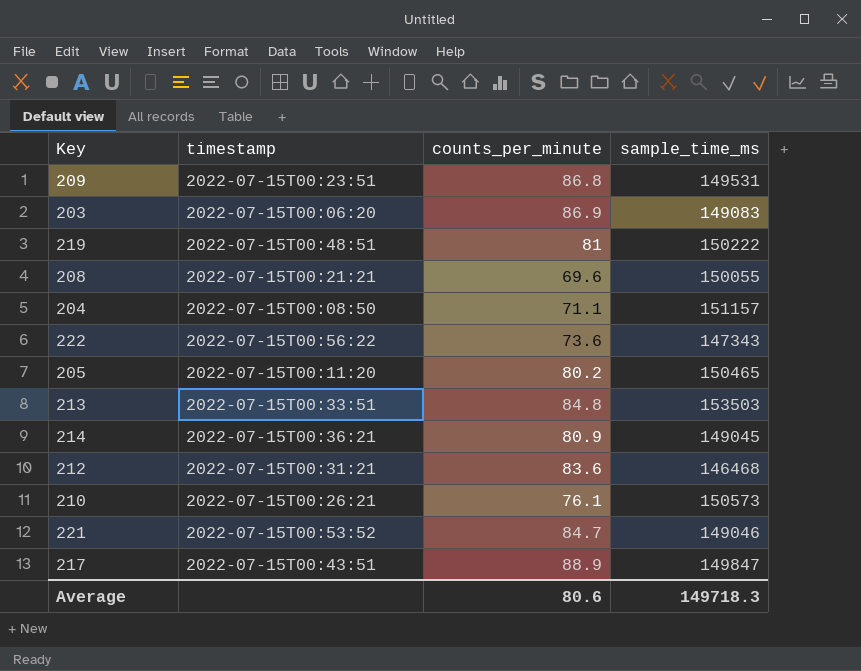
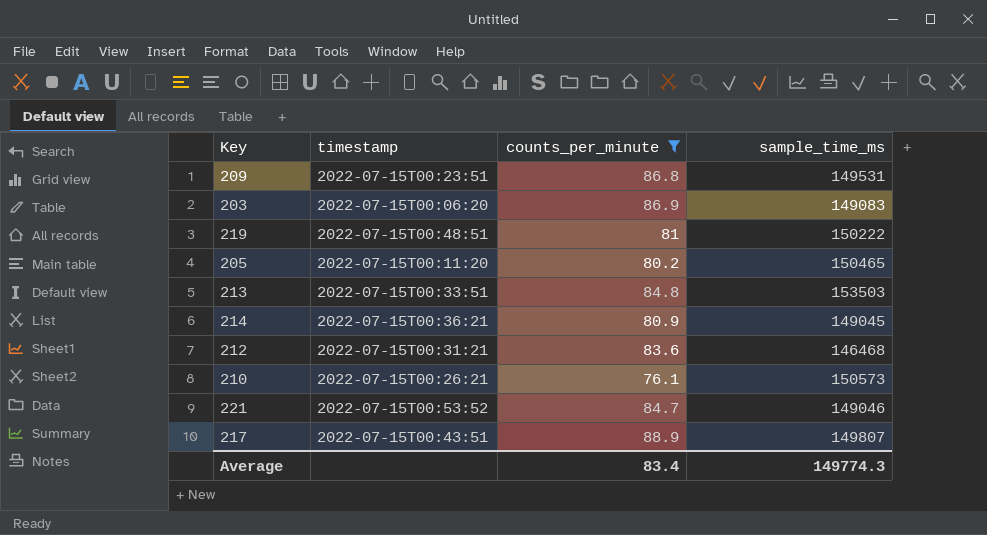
filter: none -> counts_per_minute >= 76.1
217 | sample_time_ms: 149847 -> 149807
Average | counts_per_minute: 80.6 -> 83.4
Average | sample_time_ms: 149718.3 -> 149774.3

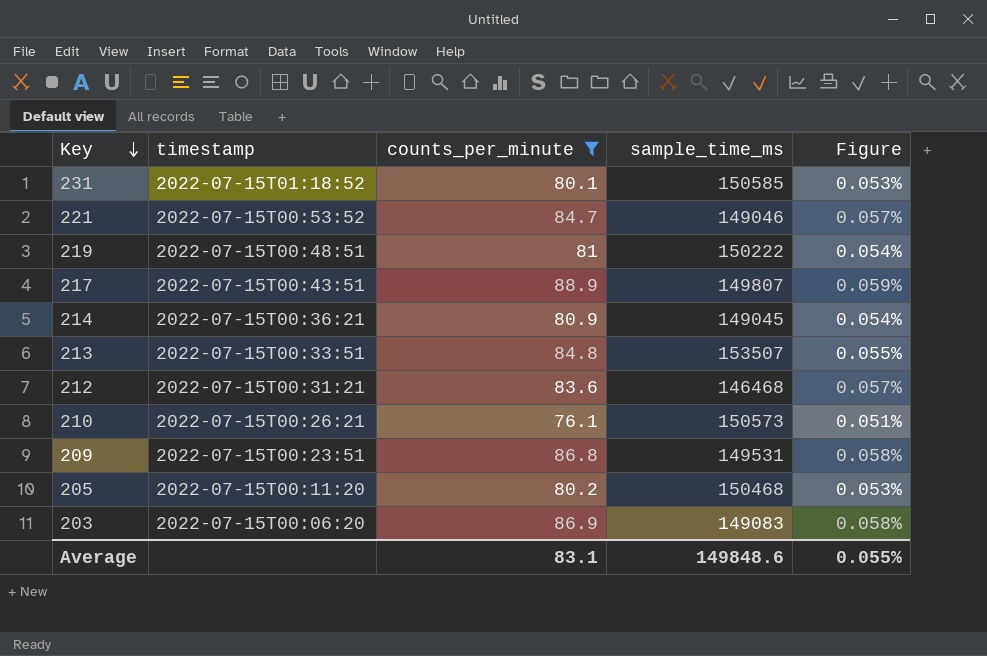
row order: none -> Key descending
column Figure | formula: none -> [counts_per_minute] / [sample_time_ms]
row 231: none -> 2022-07-15T01:18:52 | 80.1 | 150585 | 0.053%
213 | sample_time_ms: 153503 -> 153507
205 | sample_time_ms: 150465 -> 150468
Average | counts_per_minute: 83.4 -> 83.1
Average | sample_time_ms: 149774.3 -> 149848.6

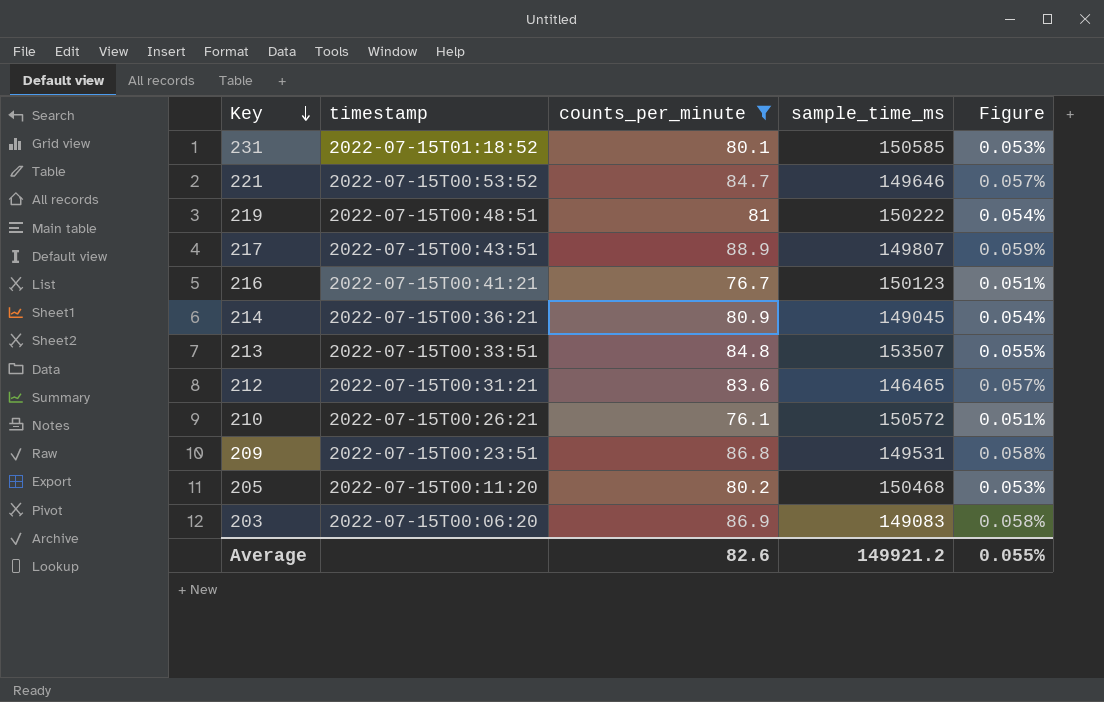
221 | sample_time_ms: 149046 -> 149646
row 216: none -> 2022-07-15T00:41:21 | 76.7 | 150123 | 0.051%
212 | sample_time_ms: 146468 -> 146465
210 | sample_time_ms: 150573 -> 150572
Average | counts_per_minute: 83.1 -> 82.6
Average | sample_time_ms: 149848.6 -> 149921.2

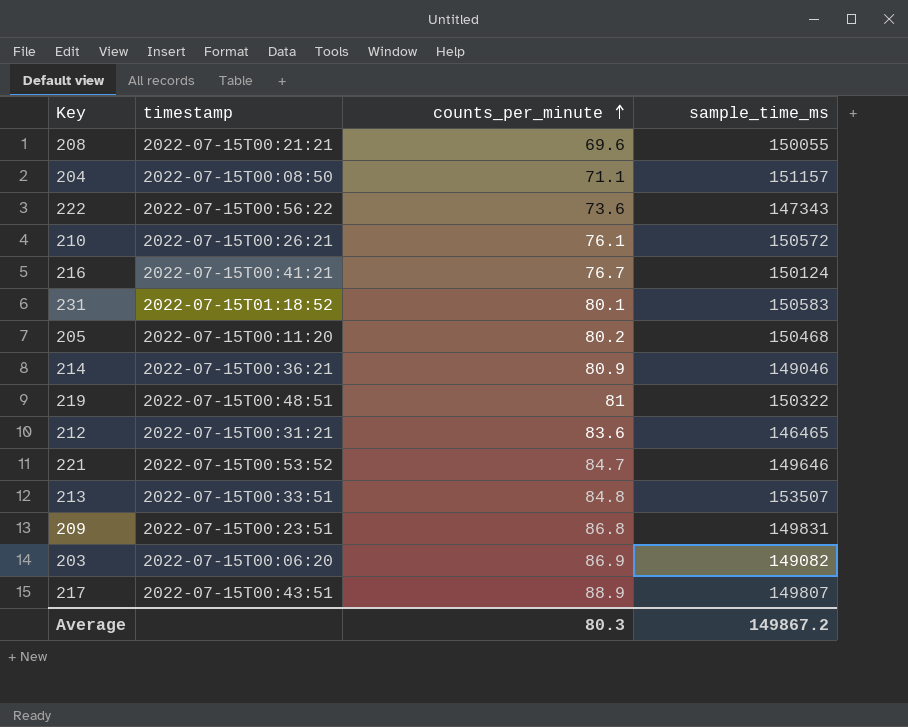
filter: counts_per_minute >= 76.1 -> none
row order: Key descending -> counts_per_minute ascending
column Figure | formula: [counts_per_minute] / [sample_time_ms] -> none
216 | sample_time_ms: 150123 -> 150124
231 | sample_time_ms: 150585 -> 150583
214 | sample_time_ms: 149045 -> 149046
219 | sample_time_ms: 150222 -> 150322
209 | sample_time_ms: 149531 -> 149831
203 | sample_time_ms: 149083 -> 149082
Average | counts_per_minute: 82.6 -> 80.3
Average | sample_time_ms: 149921.2 -> 149867.2

